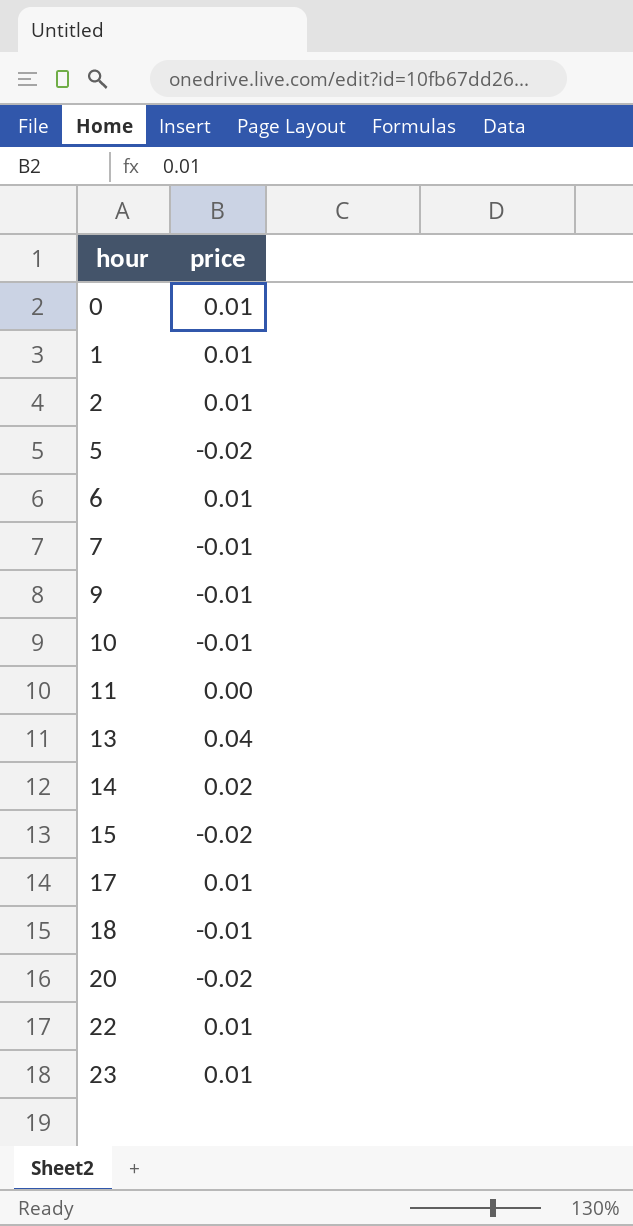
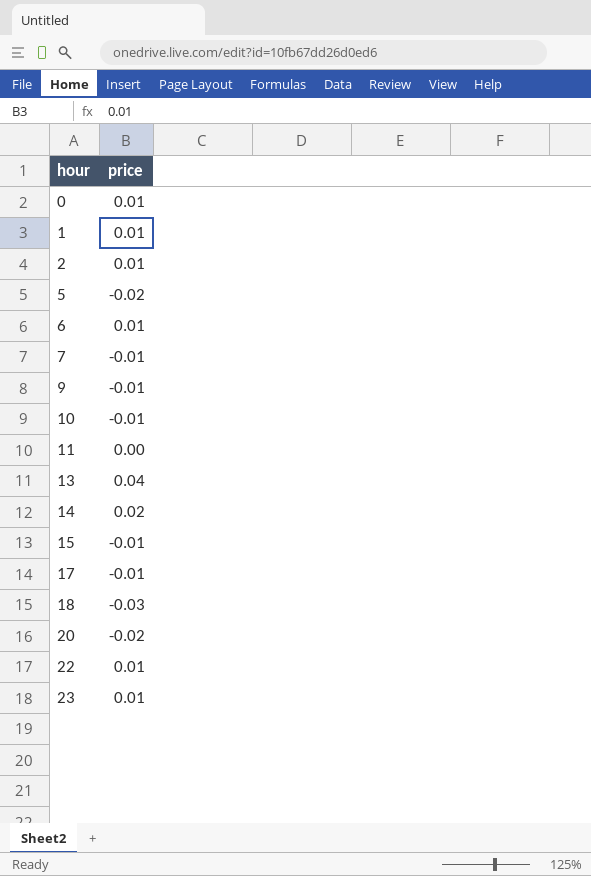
15 | price: -0.02 -> -0.01
17 | price: 0.01 -> -0.01
18 | price: -0.01 -> -0.03

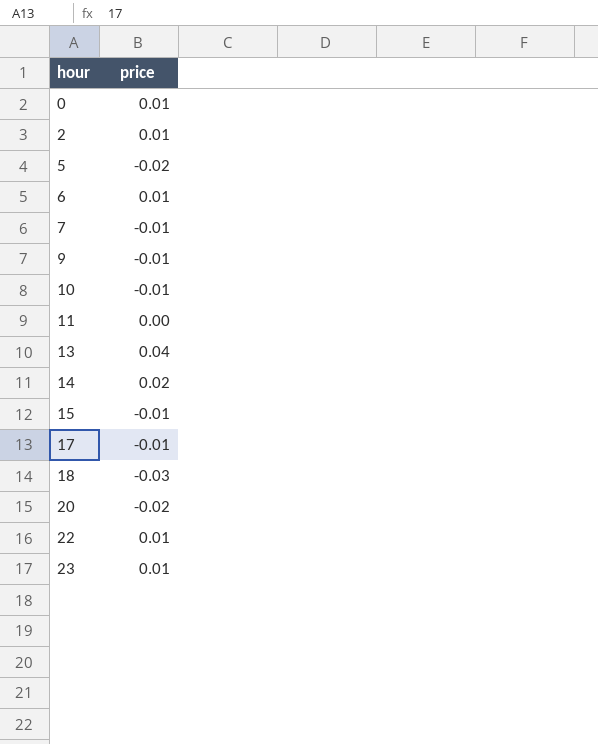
row 1: 0.01 -> none

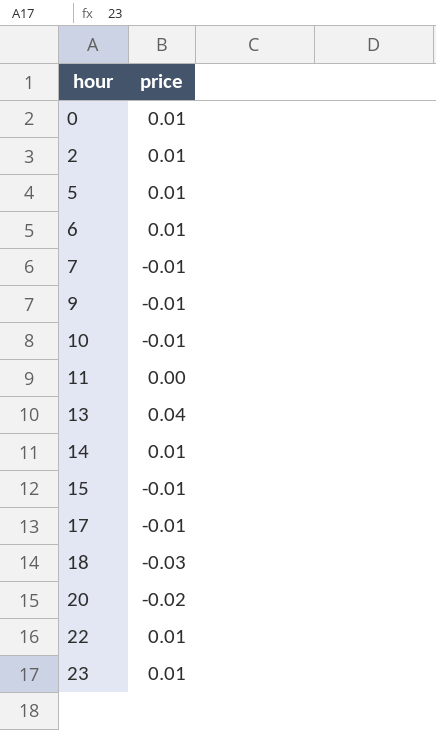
5 | price: -0.02 -> 0.01
14 | price: 0.02 -> 0.01

